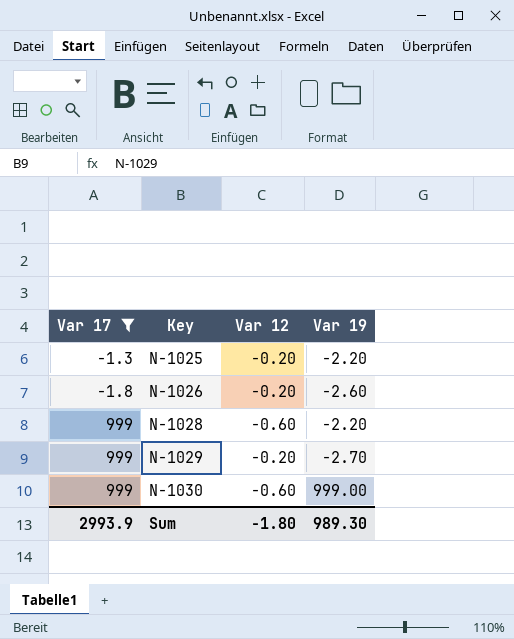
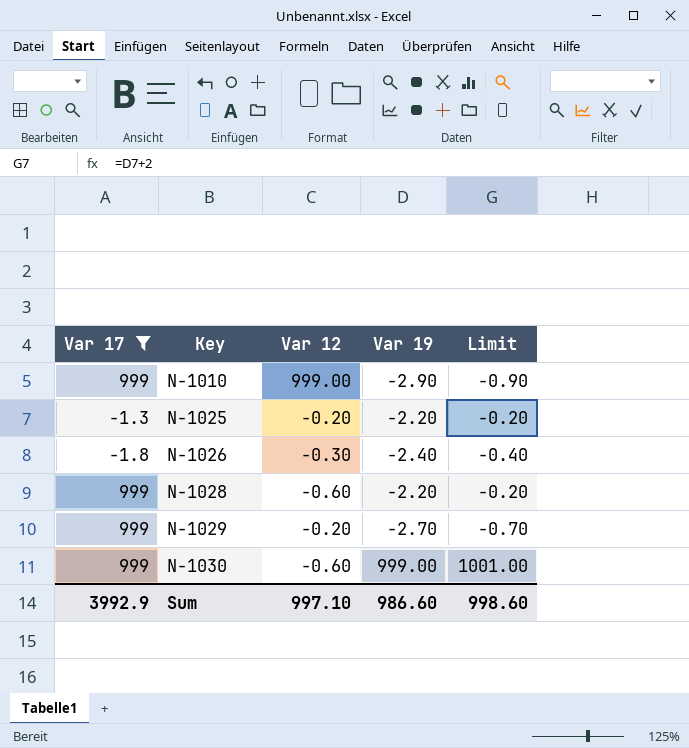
column Limit | formula: none -> [Var 19] + 2
row N-1010: none -> 999 | 999.00 | -2.90 | -0.90
N-1026 | Var 12: -0.20 -> -0.30
N-1026 | Var 19: -2.60 -> -2.40
Sum | Var 17: 2993.9 -> 3992.9
Sum | Var 12: -1.80 -> 997.10
Sum | Var 19: 989.30 -> 986.60

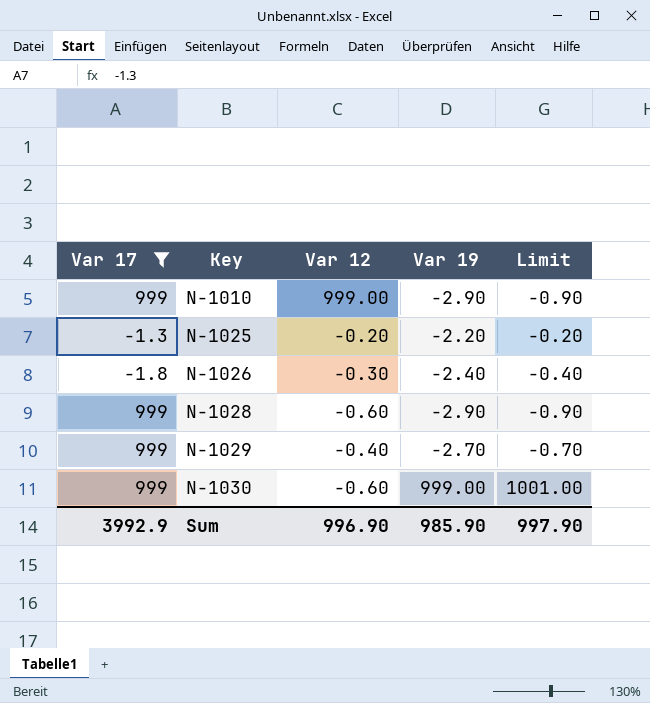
N-1028 | Var 19: -2.20 -> -2.90
N-1028 | Limit: -0.20 -> -0.90
N-1029 | Var 12: -0.20 -> -0.40
Sum | Var 12: 997.10 -> 996.90
Sum | Var 19: 986.60 -> 985.90
Sum | Limit: 998.60 -> 997.90

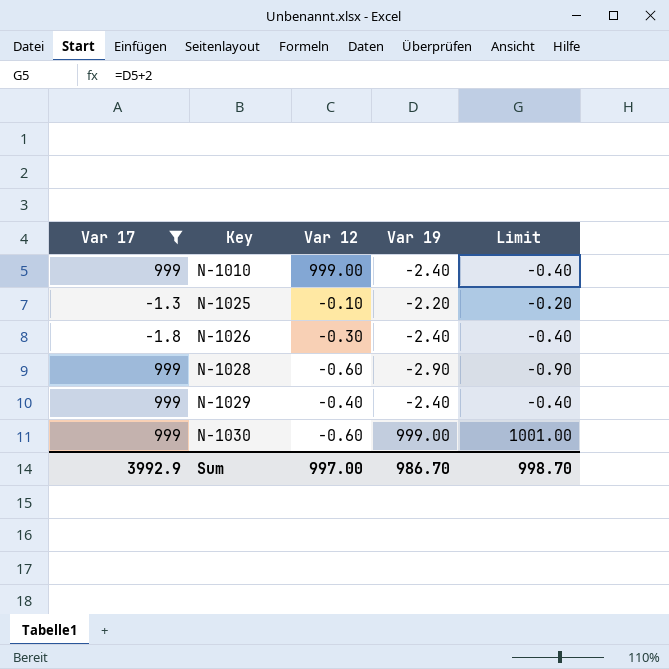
N-1010 | Var 19: -2.90 -> -2.40
N-1010 | Limit: -0.90 -> -0.40
N-1025 | Var 12: -0.20 -> -0.10
N-1029 | Var 19: -2.70 -> -2.40
N-1029 | Limit: -0.70 -> -0.40
Sum | Var 12: 996.90 -> 997.00
Sum | Var 19: 985.90 -> 986.70
Sum | Limit: 997.90 -> 998.70

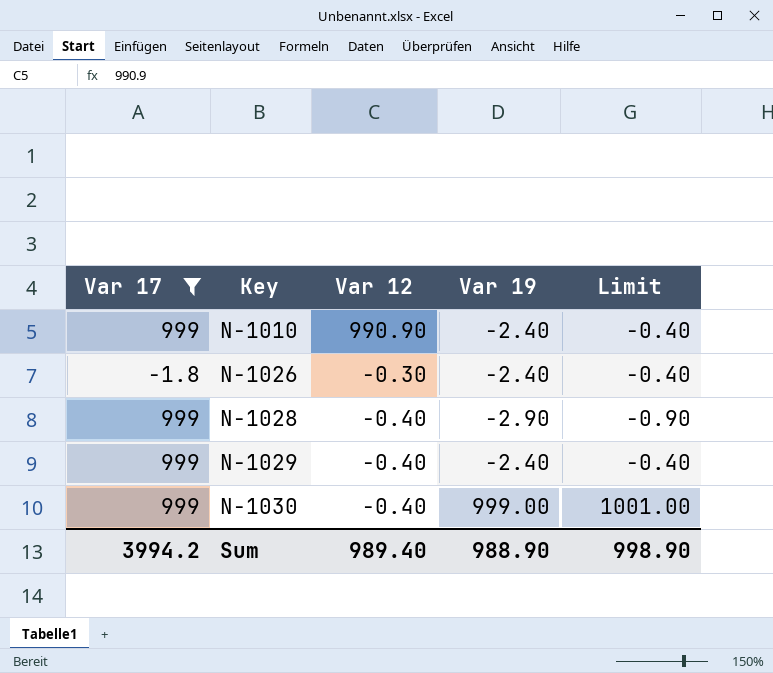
row N-1025: -1.3 | -0.10 | -2.20 | -0.20 -> none
N-1010 | Var 12: 999.00 -> 990.90
N-1028 | Var 12: -0.60 -> -0.40
N-1030 | Var 12: -0.60 -> -0.40
Sum | Var 17: 3992.9 -> 3994.2
Sum | Var 12: 997.00 -> 989.40
Sum | Var 19: 986.70 -> 988.90
Sum | Limit: 998.70 -> 998.90

